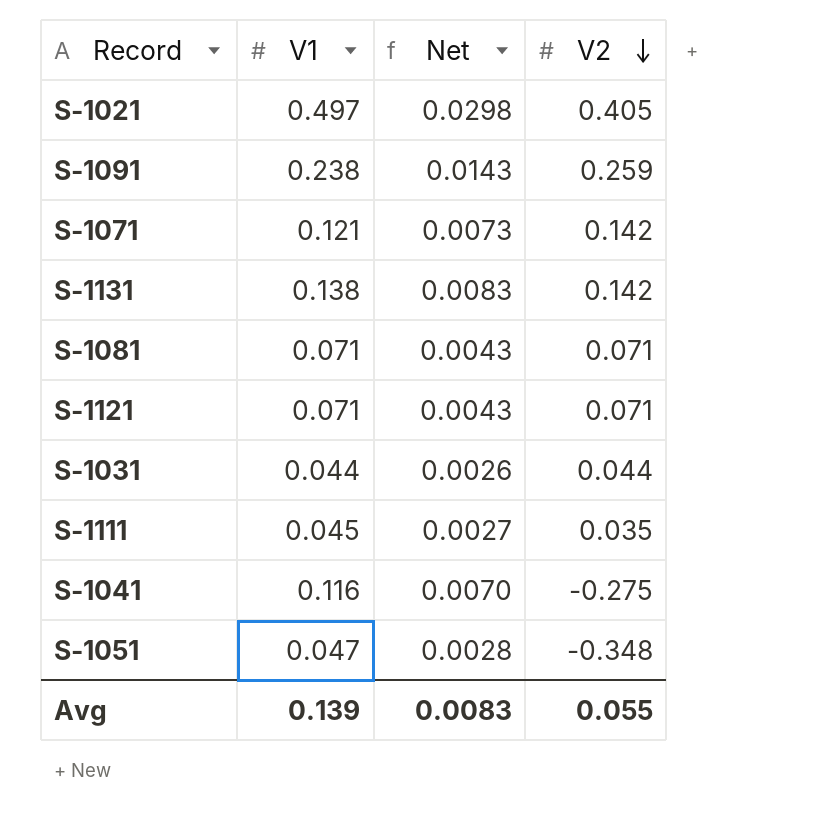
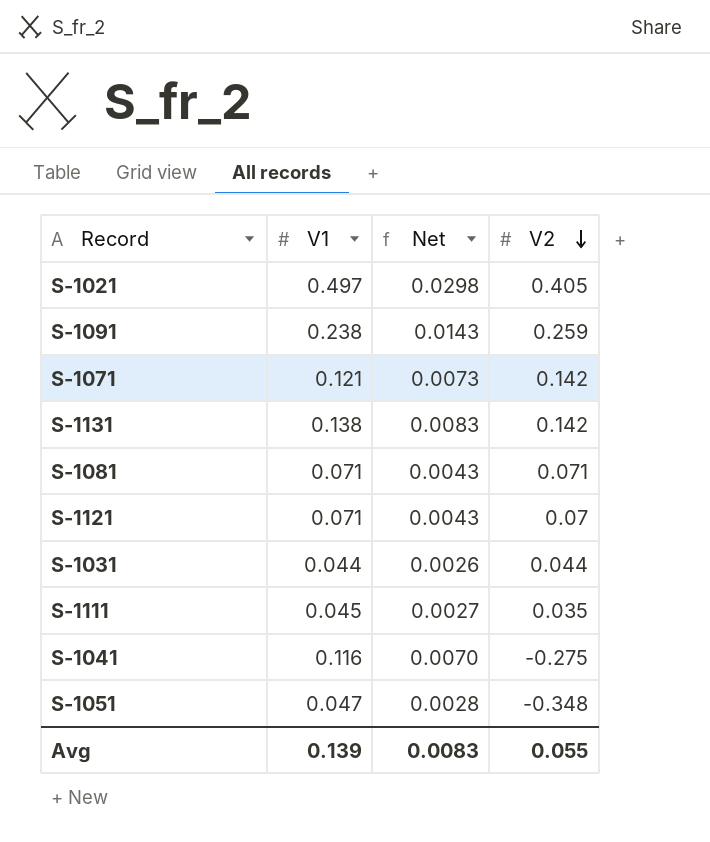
S-1121 | V2: 0.071 -> 0.07

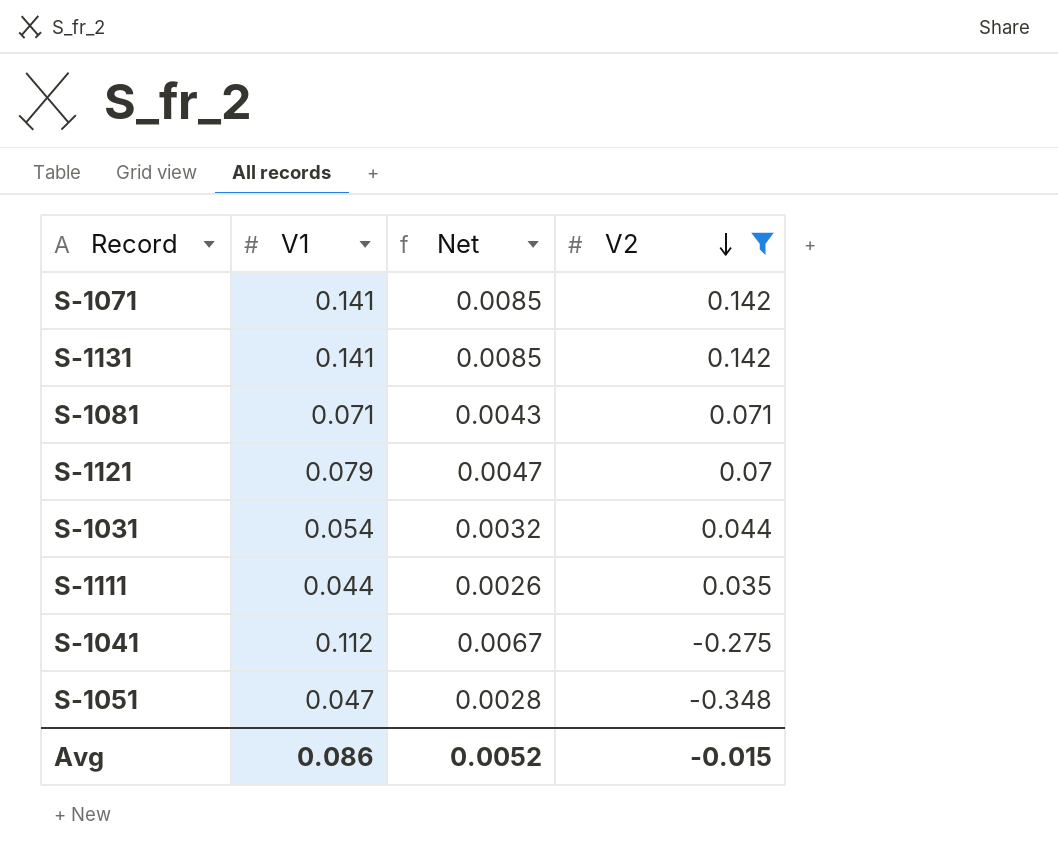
filter: none -> V2 <= 0.142
S-1071 | V1: 0.121 -> 0.141
S-1071 | Net: 0.0073 -> 0.0085
S-1131 | V1: 0.138 -> 0.141
S-1131 | Net: 0.0083 -> 0.0085
S-1121 | V1: 0.071 -> 0.079
S-1121 | Net: 0.0043 -> 0.0047
S-1031 | V1: 0.044 -> 0.054
S-1031 | Net: 0.0026 -> 0.0032
S-1111 | V1: 0.045 -> 0.044
S-1111 | Net: 0.0027 -> 0.0026
S-1041 | V1: 0.116 -> 0.112
S-1041 | Net: 0.0070 -> 0.0067
Avg | V1: 0.139 -> 0.086
Avg | Net: 0.0083 -> 0.0052
Avg | V2: 0.055 -> -0.015

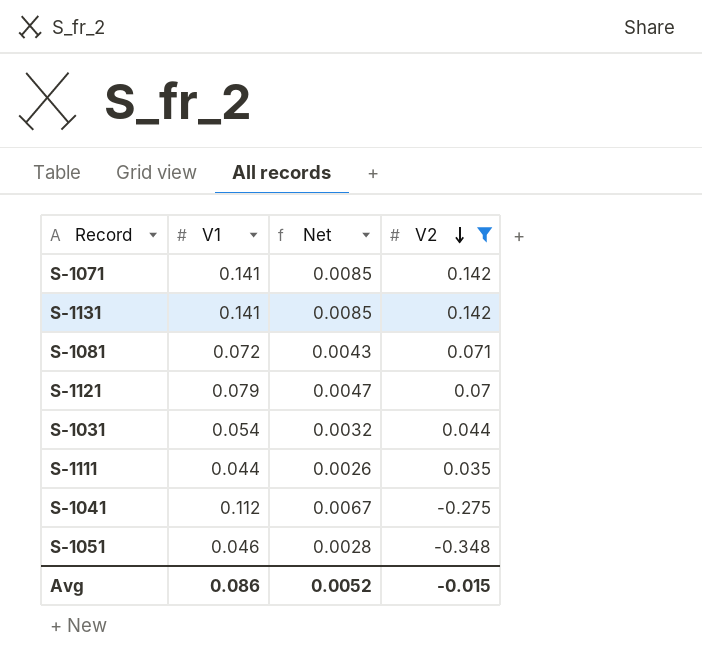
S-1081 | V1: 0.071 -> 0.072
S-1051 | V1: 0.047 -> 0.046

